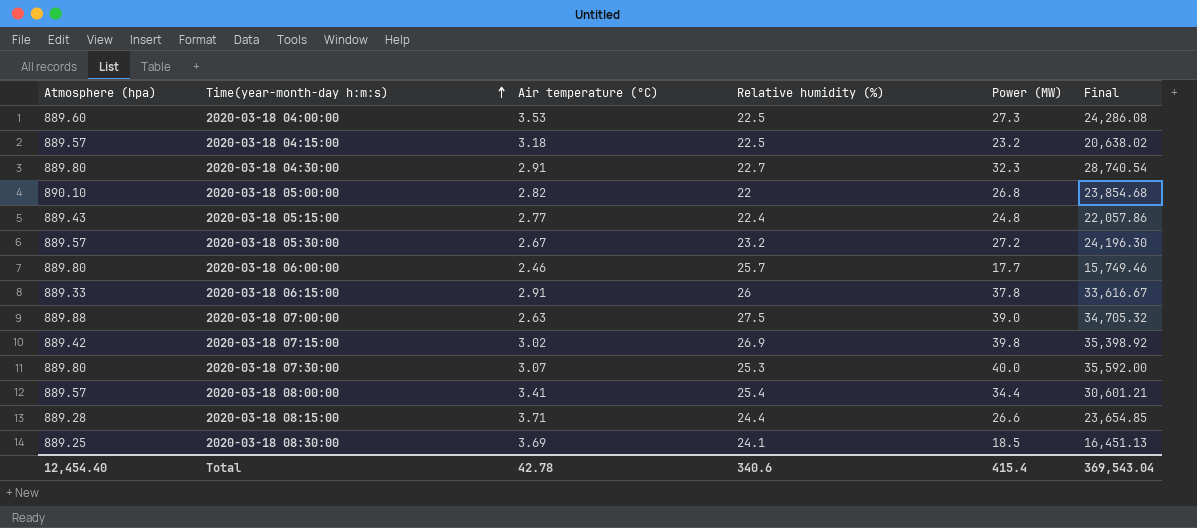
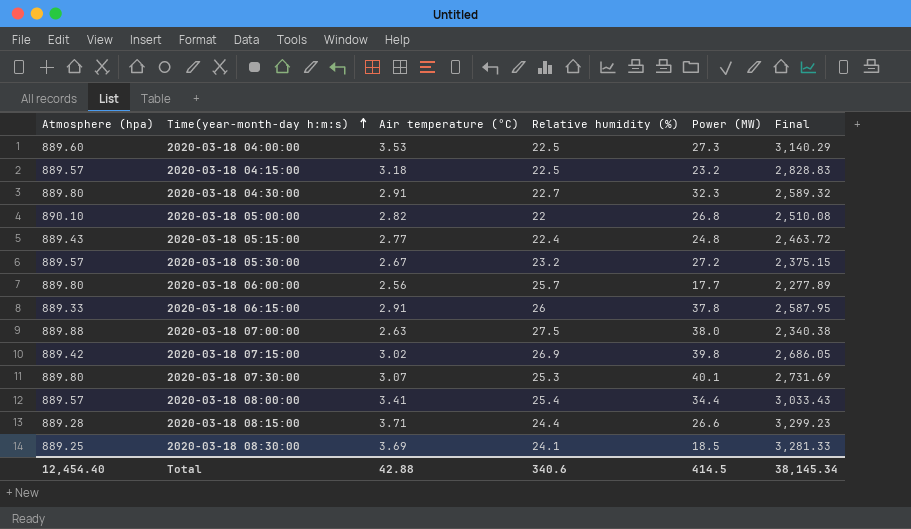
column Final | formula: [Atmosphere (hpa)] * [Power (MW)] -> [Atmosphere (hpa)] * [Air temperature (°C)]
2020-03-18 06:00:00 | Air temperature (°C): 2.46 -> 2.56
2020-03-18 07:00:00 | Power (MW): 39.0 -> 38.0
2020-03-18 07:30:00 | Power (MW): 40.0 -> 40.1
Total | Air temperature (°C): 42.78 -> 42.88
Total | Power (MW): 415.4 -> 414.5
Total | Final: 369,543.04 -> 38,145.34

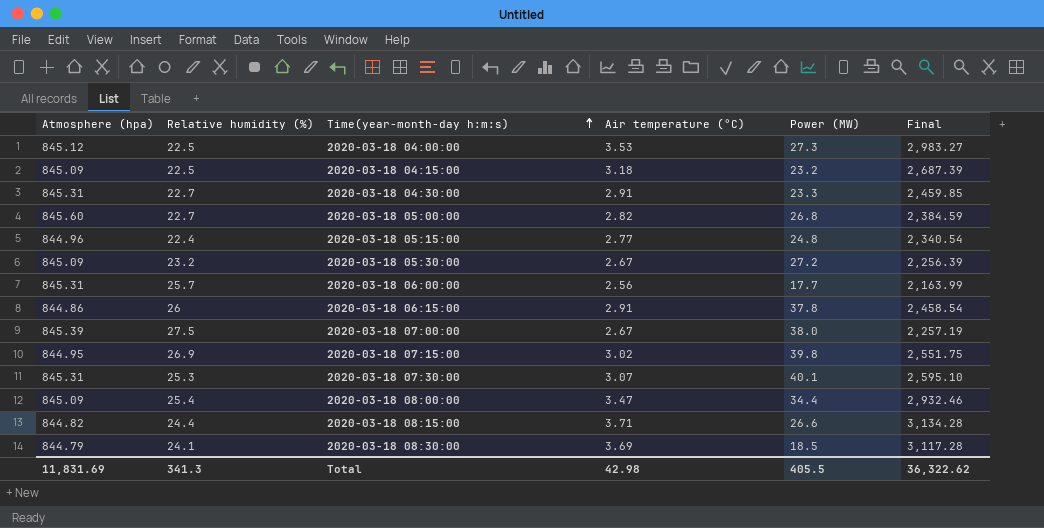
column Relative humidity (%) | position: 4 -> 2
2020-03-18 04:00:00 | Atmosphere (hpa): 889.60 -> 845.12
2020-03-18 04:00:00 | Final: 3,140.29 -> 2,983.27
2020-03-18 04:15:00 | Atmosphere (hpa): 889.57 -> 845.09
2020-03-18 04:15:00 | Final: 2,828.83 -> 2,687.39
2020-03-18 04:30:00 | Atmosphere (hpa): 889.80 -> 845.31
2020-03-18 04:30:00 | Power (MW): 32.3 -> 23.3
2020-03-18 04:30:00 | Final: 2,589.32 -> 2,459.85
2020-03-18 05:00:00 | Atmosphere (hpa): 890.10 -> 845.60
2020-03-18 05:00:00 | Relative humidity (%): 22 -> 22.7
2020-03-18 05:00:00 | Final: 2,510.08 -> 2,384.59
2020-03-18 05:15:00 | Atmosphere (hpa): 889.43 -> 844.96
2020-03-18 05:15:00 | Final: 2,463.72 -> 2,340.54
2020-03-18 05:30:00 | Atmosphere (hpa): 889.57 -> 845.09
2020-03-18 05:30:00 | Final: 2,375.15 -> 2,256.39
2020-03-18 06:00:00 | Atmosphere (hpa): 889.80 -> 845.31
2020-03-18 06:00:00 | Final: 2,277.89 -> 2,163.99
2020-03-18 06:15:00 | Atmosphere (hpa): 889.33 -> 844.86
2020-03-18 06:15:00 | Final: 2,587.95 -> 2,458.54
2020-03-18 07:00:00 | Atmosphere (hpa): 889.88 -> 845.39
2020-03-18 07:00:00 | Air temperature (°C): 2.63 -> 2.67
2020-03-18 07:00:00 | Final: 2,340.38 -> 2,257.19
2020-03-18 07:15:00 | Atmosphere (hpa): 889.42 -> 844.95
2020-03-18 07:15:00 | Final: 2,686.05 -> 2,551.75
2020-03-18 07:30:00 | Atmosphere (hpa): 889.80 -> 845.31
2020-03-18 07:30:00 | Final: 2,731.69 -> 2,595.10
2020-03-18 08:00:00 | Atmosphere (hpa): 889.57 -> 845.09
2020-03-18 08:00:00 | Air temperature (°C): 3.41 -> 3.47
2020-03-18 08:00:00 | Final: 3,033.43 -> 2,932.46
2020-03-18 08:15:00 | Atmosphere (hpa): 889.28 -> 844.82
2020-03-18 08:15:00 | Final: 3,299.23 -> 3,134.28
2020-03-18 08:30:00 | Atmosphere (hpa): 889.25 -> 844.79
2020-03-18 08:30:00 | Final: 3,281.33 -> 3,117.28
Total | Atmosphere (hpa): 12,454.40 -> 11,831.69
Total | Relative humidity (%): 340.6 -> 341.3
Total | Air temperature (°C): 42.88 -> 42.98
Total | Power (MW): 414.5 -> 405.5
Total | Final: 38,145.34 -> 36,322.62

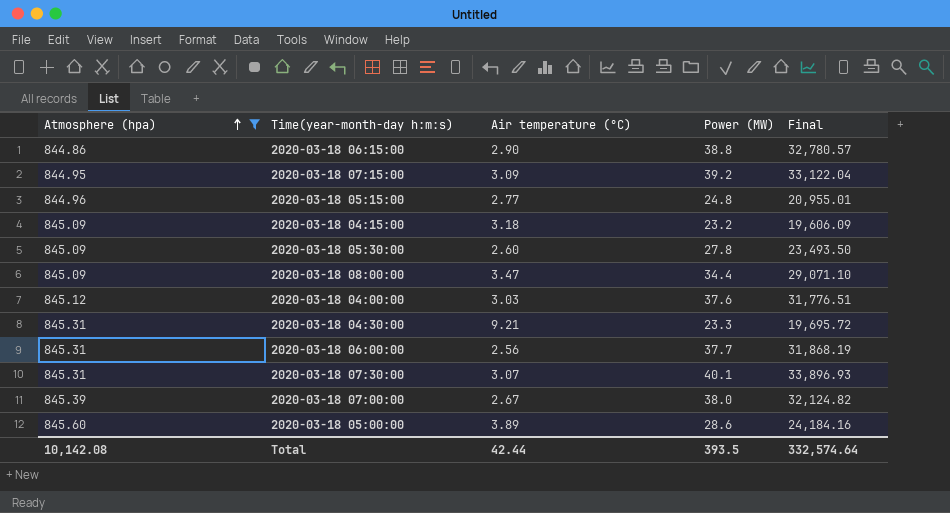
filter: none -> Atmosphere (hpa) >= 844.86
row order: Time(year-month-day h:m:s) ascending -> Atmosphere (hpa) ascending
column Relative humidity (%) | position: 2 -> none
column Final | formula: [Atmosphere (hpa)] * [Air temperature (°C)] -> [Atmosphere (hpa)] * [Power (MW)]
2020-03-18 06:15:00 | Air temperature (°C): 2.91 -> 2.90
2020-03-18 06:15:00 | Power (MW): 37.8 -> 38.8
2020-03-18 07:15:00 | Air temperature (°C): 3.02 -> 3.09
2020-03-18 07:15:00 | Power (MW): 39.8 -> 39.2
2020-03-18 05:30:00 | Air temperature (°C): 2.67 -> 2.60
2020-03-18 05:30:00 | Power (MW): 27.2 -> 27.8
2020-03-18 04:00:00 | Air temperature (°C): 3.53 -> 3.03
2020-03-18 04:00:00 | Power (MW): 27.3 -> 37.6
2020-03-18 04:30:00 | Air temperature (°C): 2.91 -> 9.21
2020-03-18 06:00:00 | Power (MW): 17.7 -> 37.7
2020-03-18 05:00:00 | Air temperature (°C): 2.82 -> 3.89
2020-03-18 05:00:00 | Power (MW): 26.8 -> 28.6
Total | Atmosphere (hpa): 11,831.69 -> 10,142.08
Total | Air temperature (°C): 42.98 -> 42.44
Total | Power (MW): 405.5 -> 393.5
Total | Final: 36,322.62 -> 332,574.64

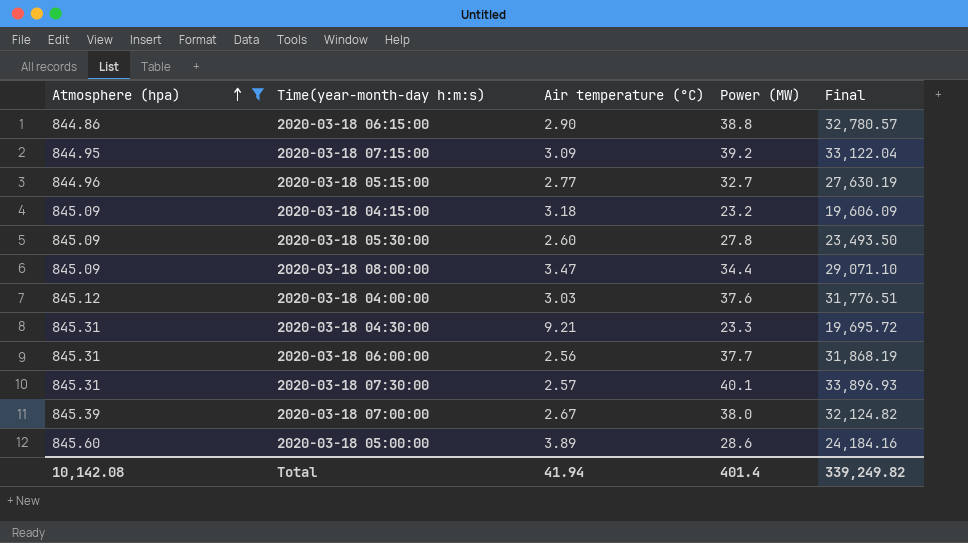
2020-03-18 05:15:00 | Power (MW): 24.8 -> 32.7
2020-03-18 05:15:00 | Final: 20,955.01 -> 27,630.19
2020-03-18 07:30:00 | Air temperature (°C): 3.07 -> 2.57
Total | Air temperature (°C): 42.44 -> 41.94
Total | Power (MW): 393.5 -> 401.4
Total | Final: 332,574.64 -> 339,249.82

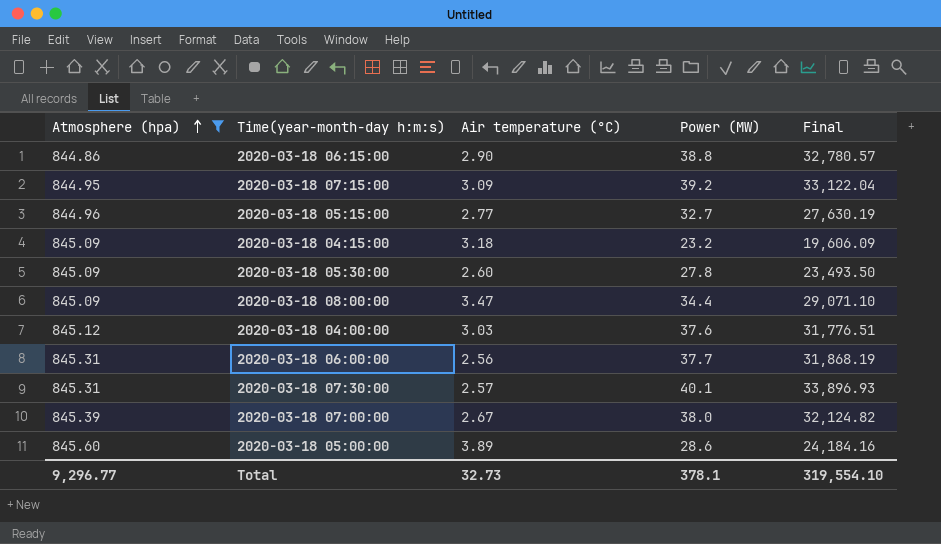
row 2020-03-18 04:30:00: 845.31 | 9.21 | 23.3 | 19,695.72 -> none
Total | Atmosphere (hpa): 10,142.08 -> 9,296.77
Total | Air temperature (°C): 41.94 -> 32.73
Total | Power (MW): 401.4 -> 378.1
Total | Final: 339,249.82 -> 319,554.10

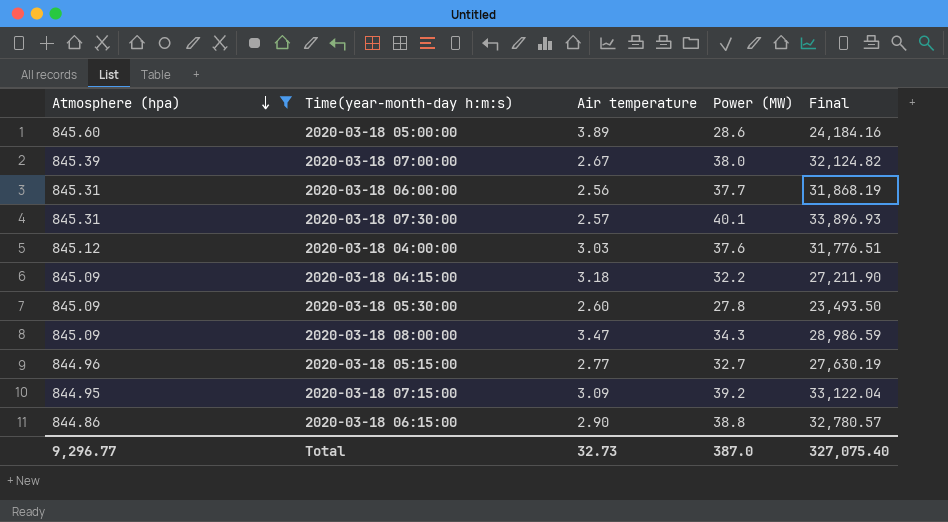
row order: Atmosphere (hpa) ascending -> Atmosphere (hpa) descending
column name: Air temperature (°C) -> Air temperature
2020-03-18 04:15:00 | Power (MW): 23.2 -> 32.2
2020-03-18 04:15:00 | Final: 19,606.09 -> 27,211.90
2020-03-18 08:00:00 | Power (MW): 34.4 -> 34.3
2020-03-18 08:00:00 | Final: 29,071.10 -> 28,986.59
Total | Power (MW): 378.1 -> 387.0
Total | Final: 319,554.10 -> 327,075.40

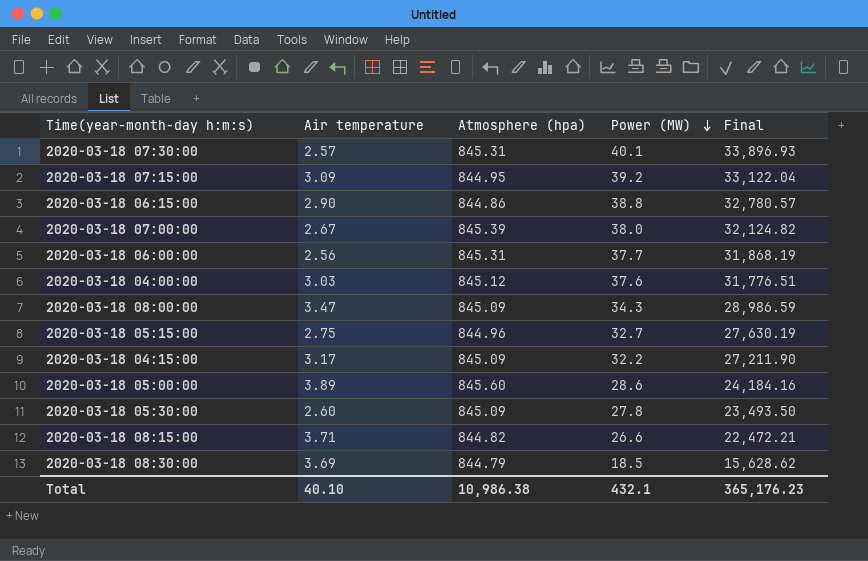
filter: Atmosphere (hpa) >= 844.86 -> none
row order: Atmosphere (hpa) descending -> Power (MW) descending
column Atmosphere (hpa) | position: 1 -> 3
2020-03-18 05:15:00 | Air temperature: 2.77 -> 2.75
2020-03-18 04:15:00 | Air temperature: 3.18 -> 3.17
Total | Air temperature: 32.73 -> 40.10
Total | Atmosphere (hpa): 9,296.77 -> 10,986.38
Total | Power (MW): 387.0 -> 432.1
Total | Final: 327,075.40 -> 365,176.23

